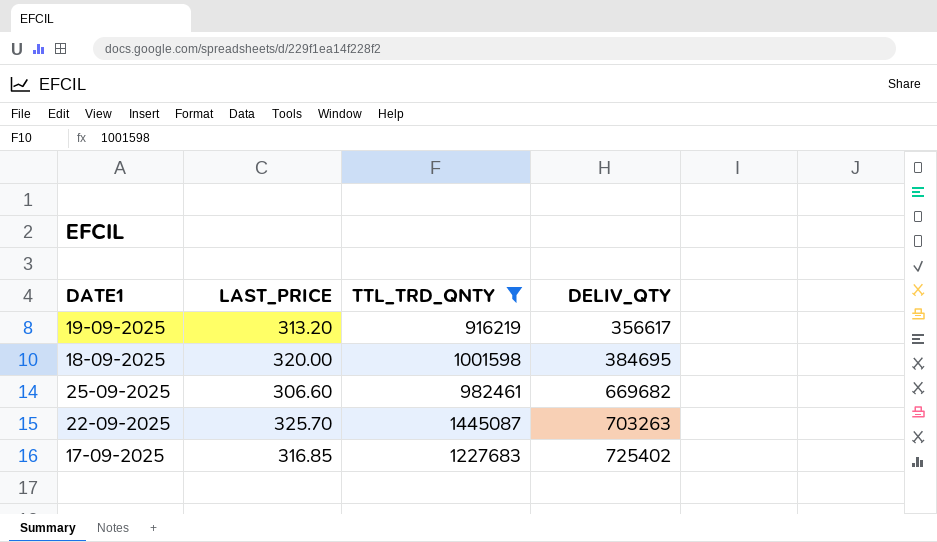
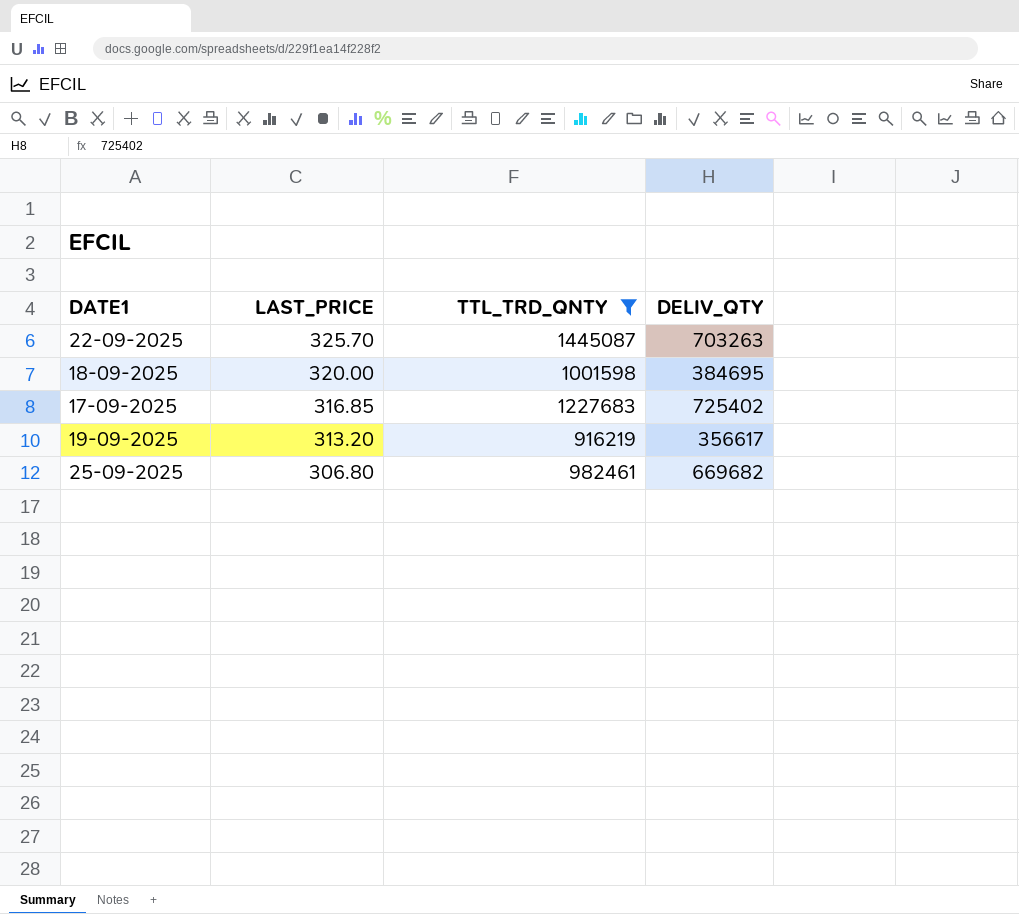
row order: DELIV_QTY ascending -> LAST_PRICE descending
25-09-2025 | LAST_PRICE: 306.60 -> 306.80

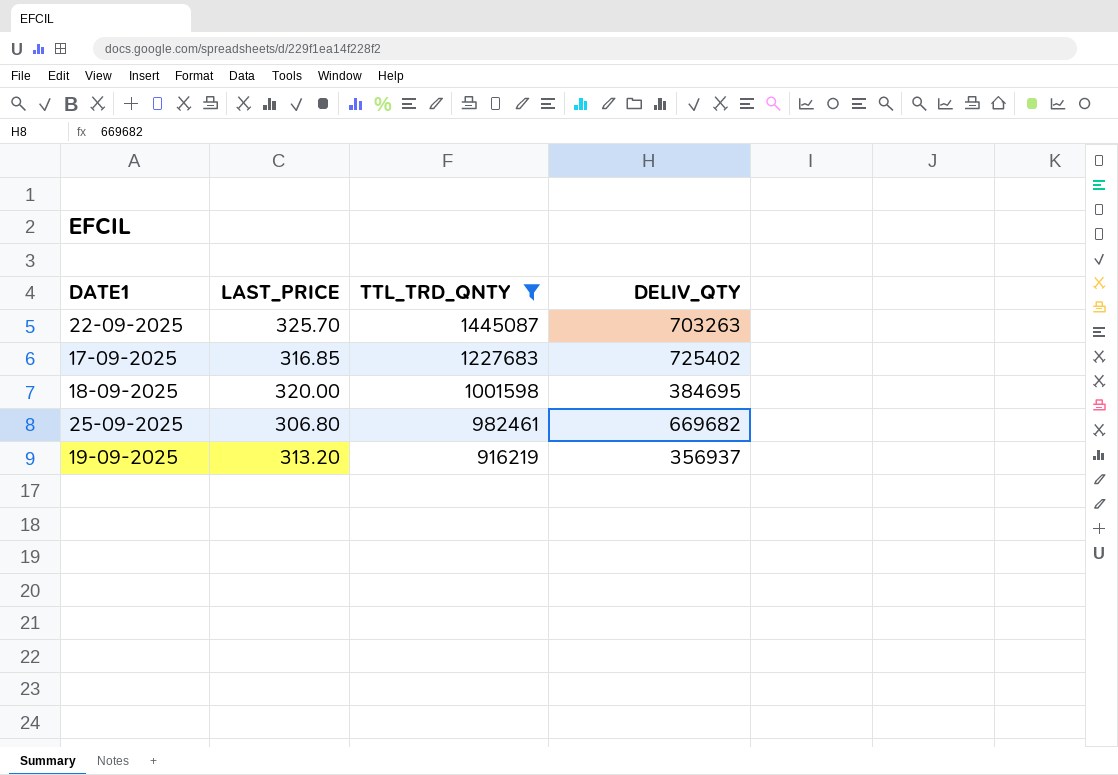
row order: LAST_PRICE descending -> TTL_TRD_QNTY descending
19-09-2025 | DELIV_QTY: 356617 -> 356937

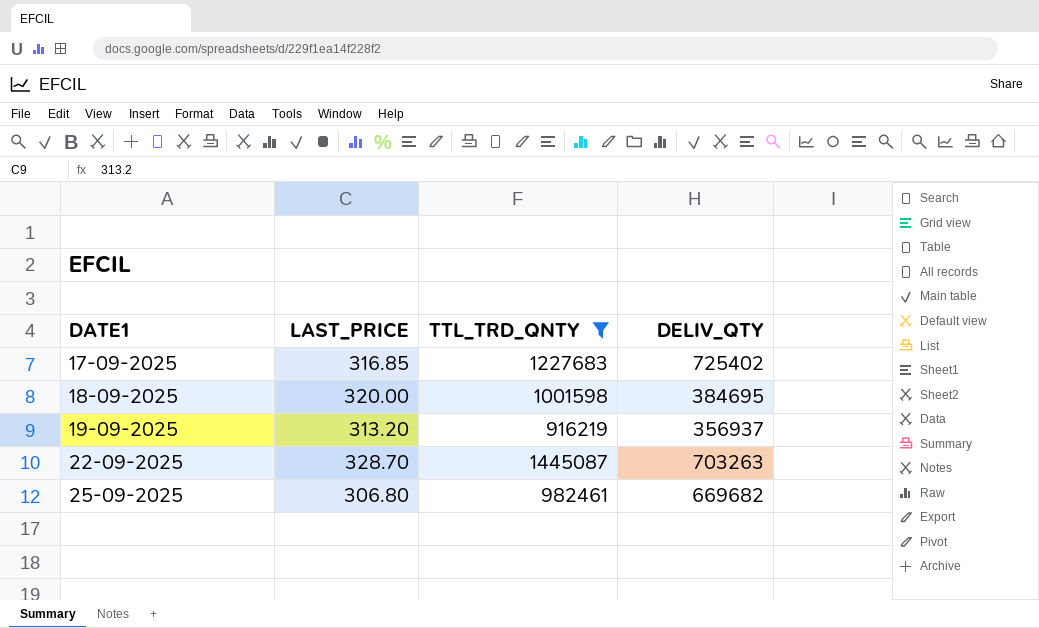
row order: TTL_TRD_QNTY descending -> DATE1 ascending
22-09-2025 | LAST_PRICE: 325.70 -> 328.70

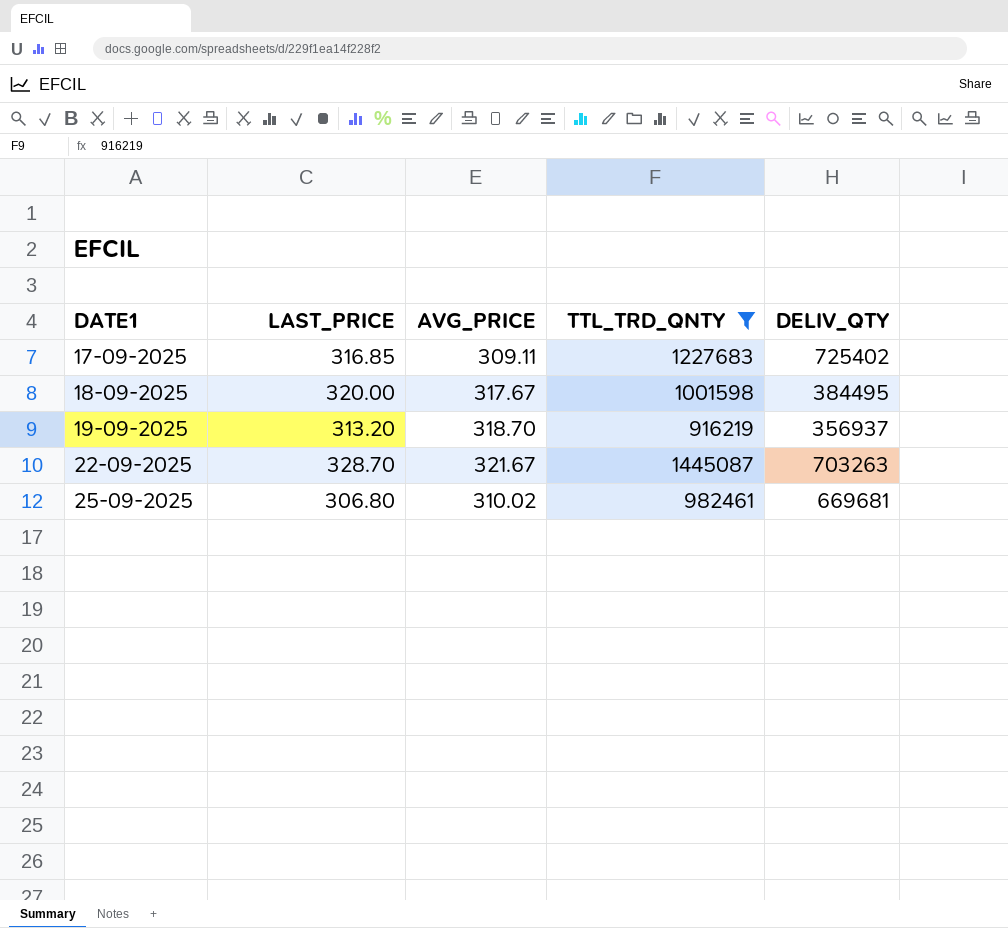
column AVG_PRICE | position: none -> 3
18-09-2025 | DELIV_QTY: 384695 -> 384495
25-09-2025 | DELIV_QTY: 669682 -> 669681

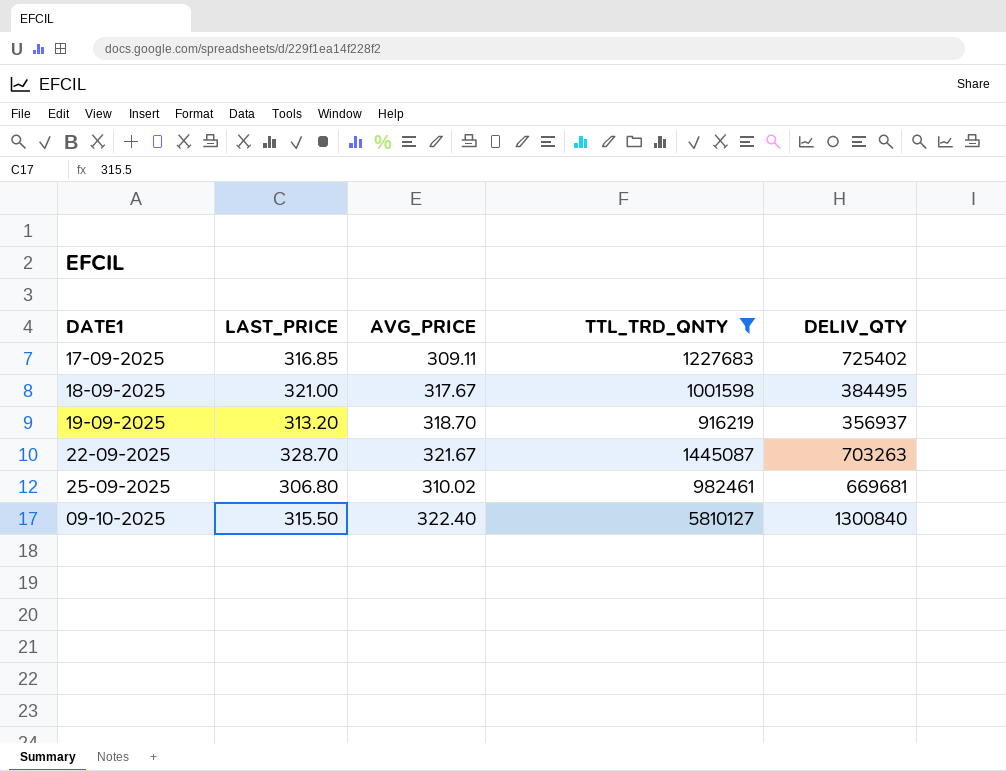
18-09-2025 | LAST_PRICE: 320.00 -> 321.00
row 09-10-2025: none -> 315.50 | 322.40 | 5810127 | 1300840

